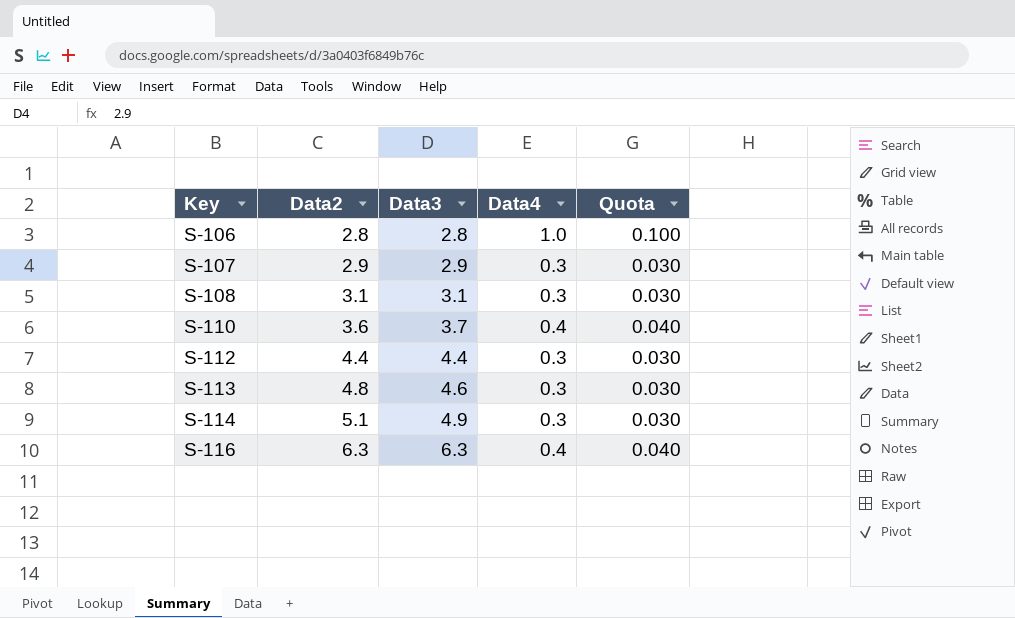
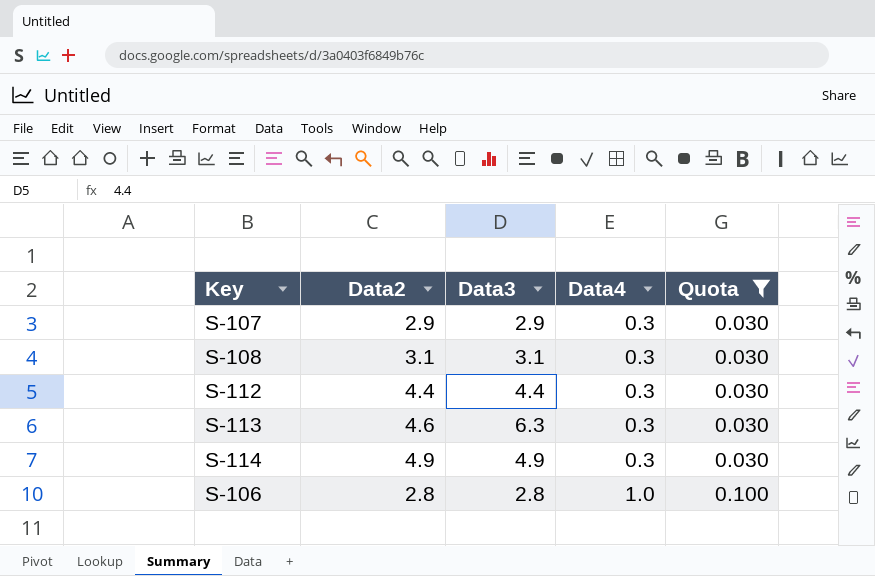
filter: none -> Quota != 0.040
row order: Key ascending -> Data4 ascending
S-113 | Data2: 4.8 -> 4.6
S-113 | Data3: 4.6 -> 6.3
S-114 | Data2: 5.1 -> 4.9

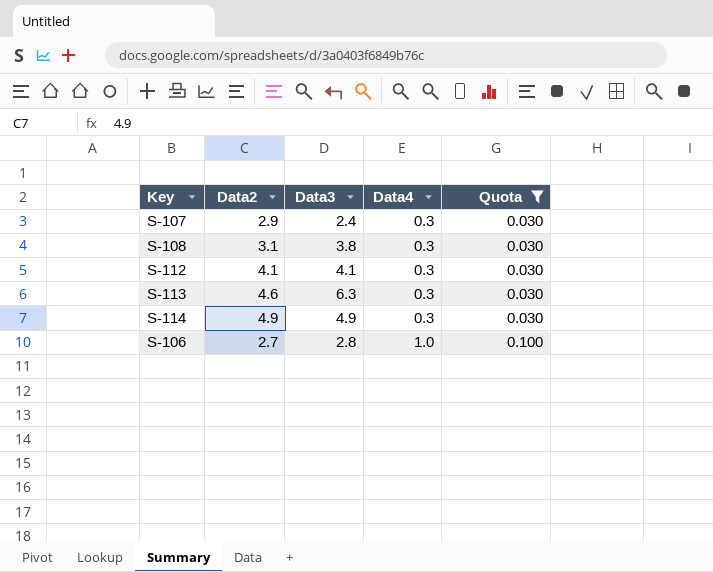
S-107 | Data3: 2.9 -> 2.4
S-108 | Data3: 3.1 -> 3.8
S-112 | Data2: 4.4 -> 4.1
S-112 | Data3: 4.4 -> 4.1
S-106 | Data2: 2.8 -> 2.7

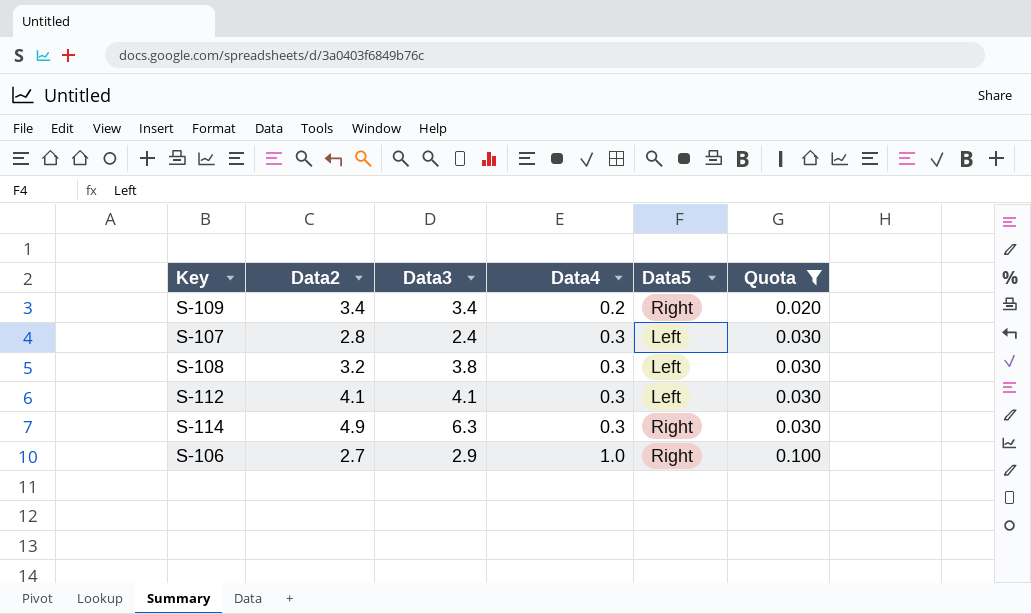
column Data5 | position: none -> 5
row S-113: 4.6 | 6.3 | 0.3 | 0.030 -> none
row S-109: none -> 3.4 | 3.4 | 0.2 | Right | 0.020
S-107 | Data2: 2.9 -> 2.8
S-108 | Data2: 3.1 -> 3.2
S-114 | Data3: 4.9 -> 6.3
S-106 | Data3: 2.8 -> 2.9

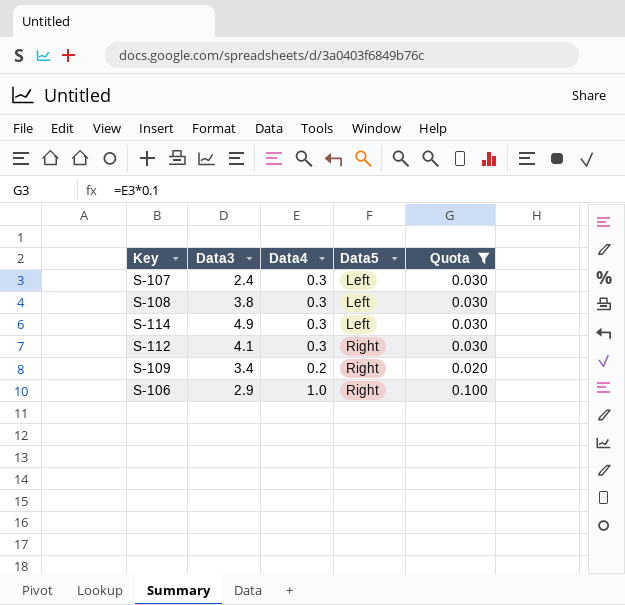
row order: Data4 ascending -> Data5 ascending
column Data2 | position: 2 -> none
S-114 | Data3: 6.3 -> 4.9
S-114 | Data5: Right -> Left
S-112 | Data5: Left -> Right

